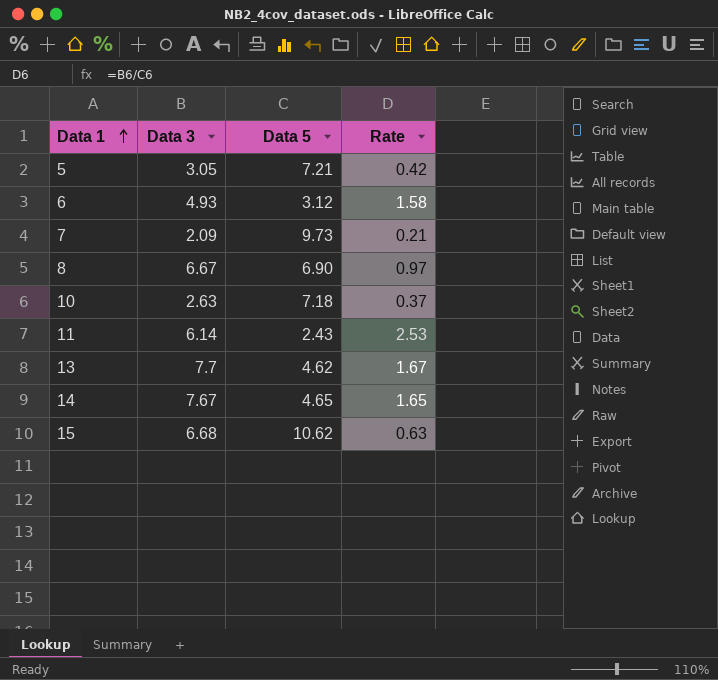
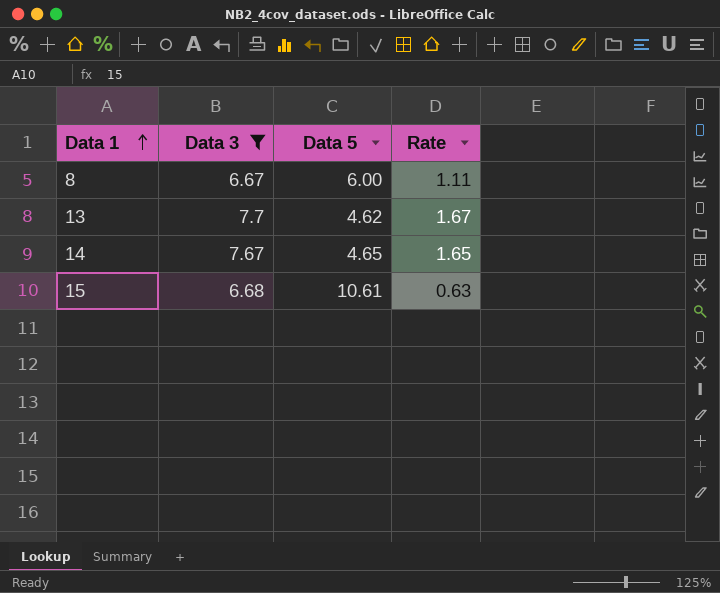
filter: none -> Data 3 >= 6.67
8 | Data 5: 6.90 -> 6.00
8 | Rate: 0.97 -> 1.11
15 | Data 5: 10.62 -> 10.61

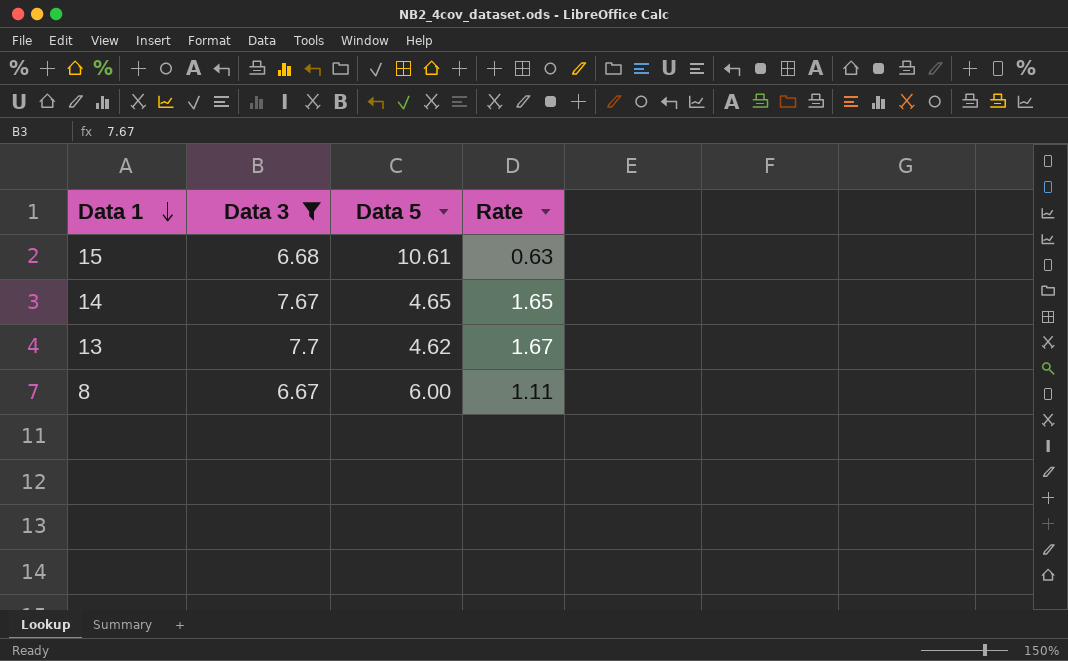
row order: Data 1 ascending -> Data 1 descending

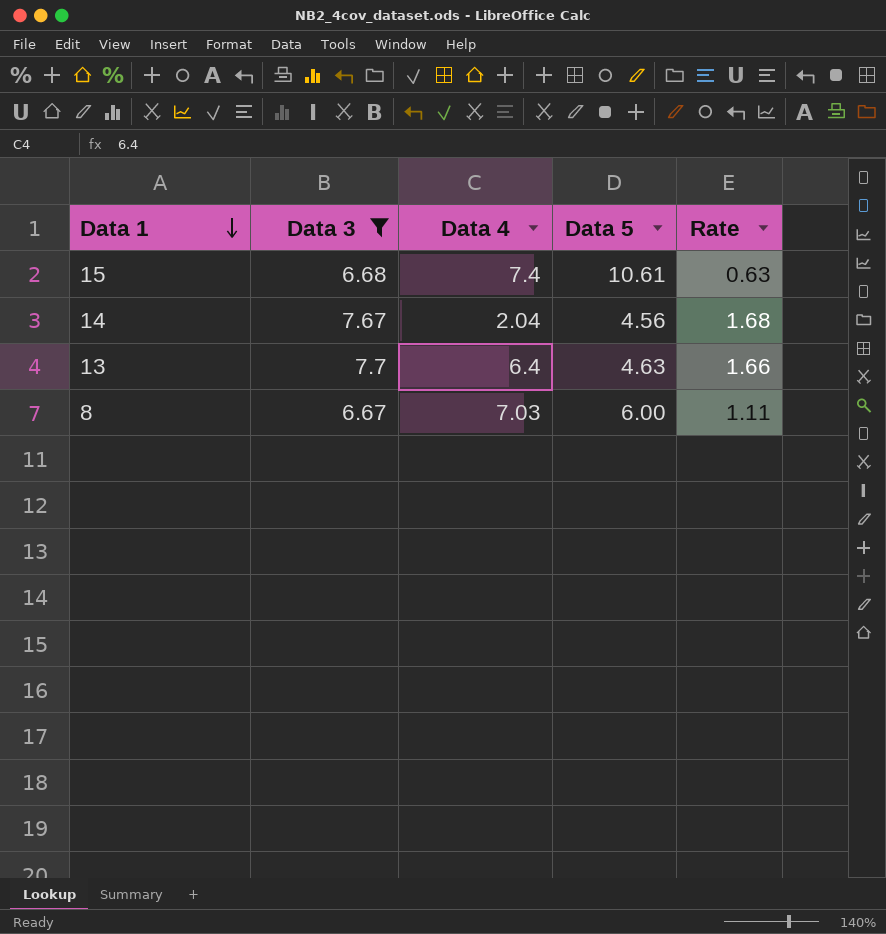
column Data 4 | position: none -> 3
14 | Data 5: 4.65 -> 4.56
14 | Rate: 1.65 -> 1.68
13 | Data 5: 4.62 -> 4.63
13 | Rate: 1.67 -> 1.66

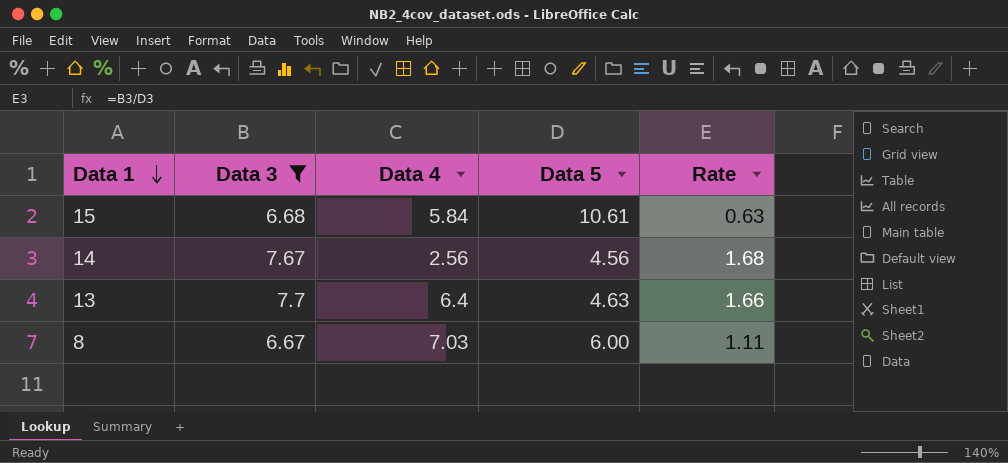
15 | Data 4: 7.4 -> 5.84
14 | Data 4: 2.04 -> 2.56

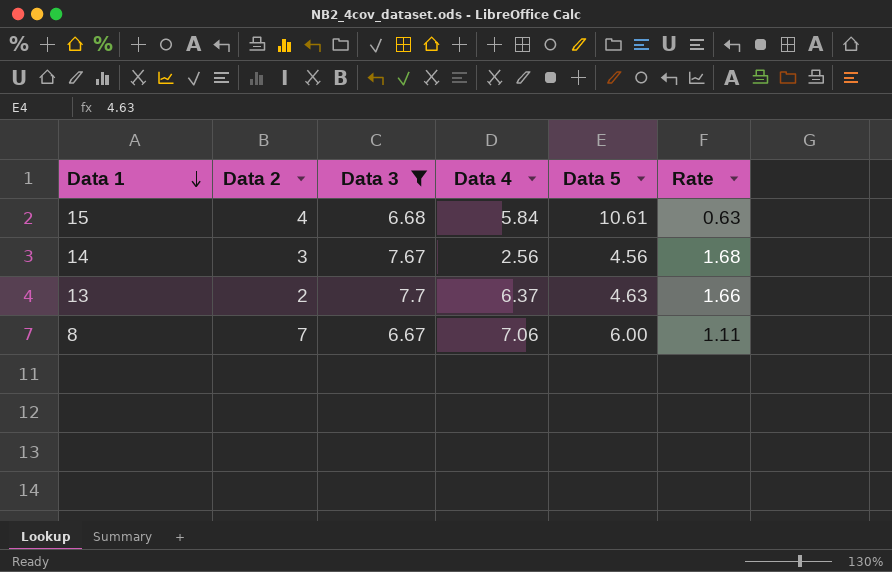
column Data 2 | position: none -> 2
13 | Data 4: 6.4 -> 6.37
8 | Data 4: 7.03 -> 7.06

